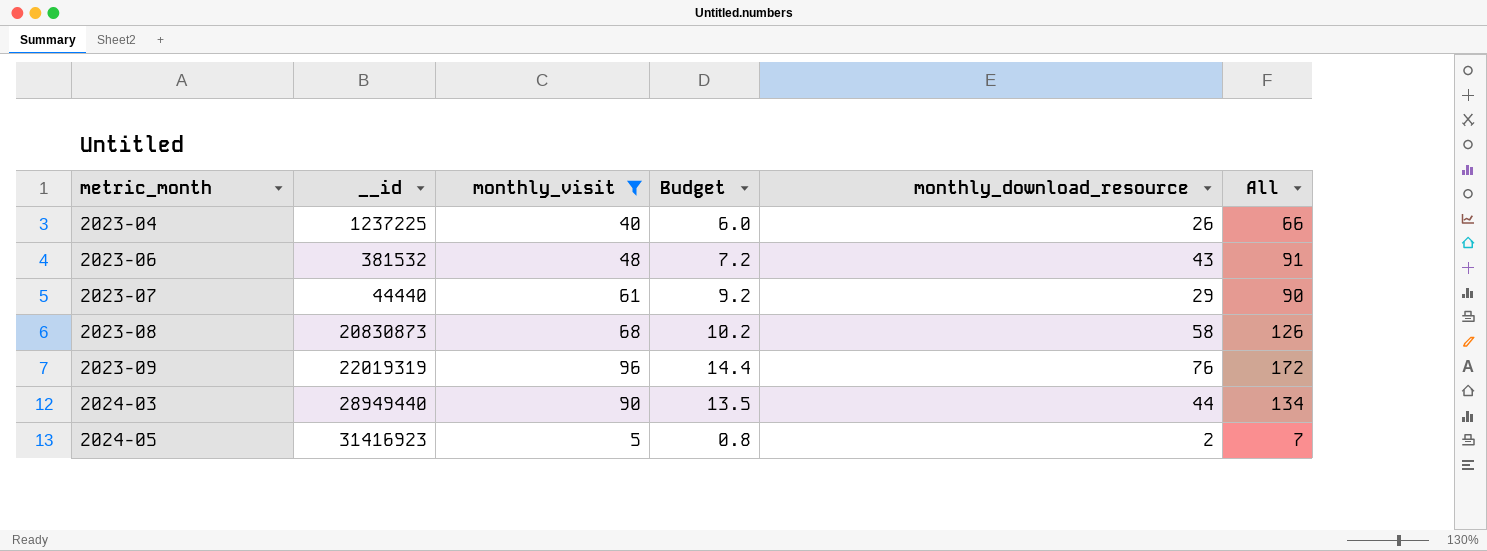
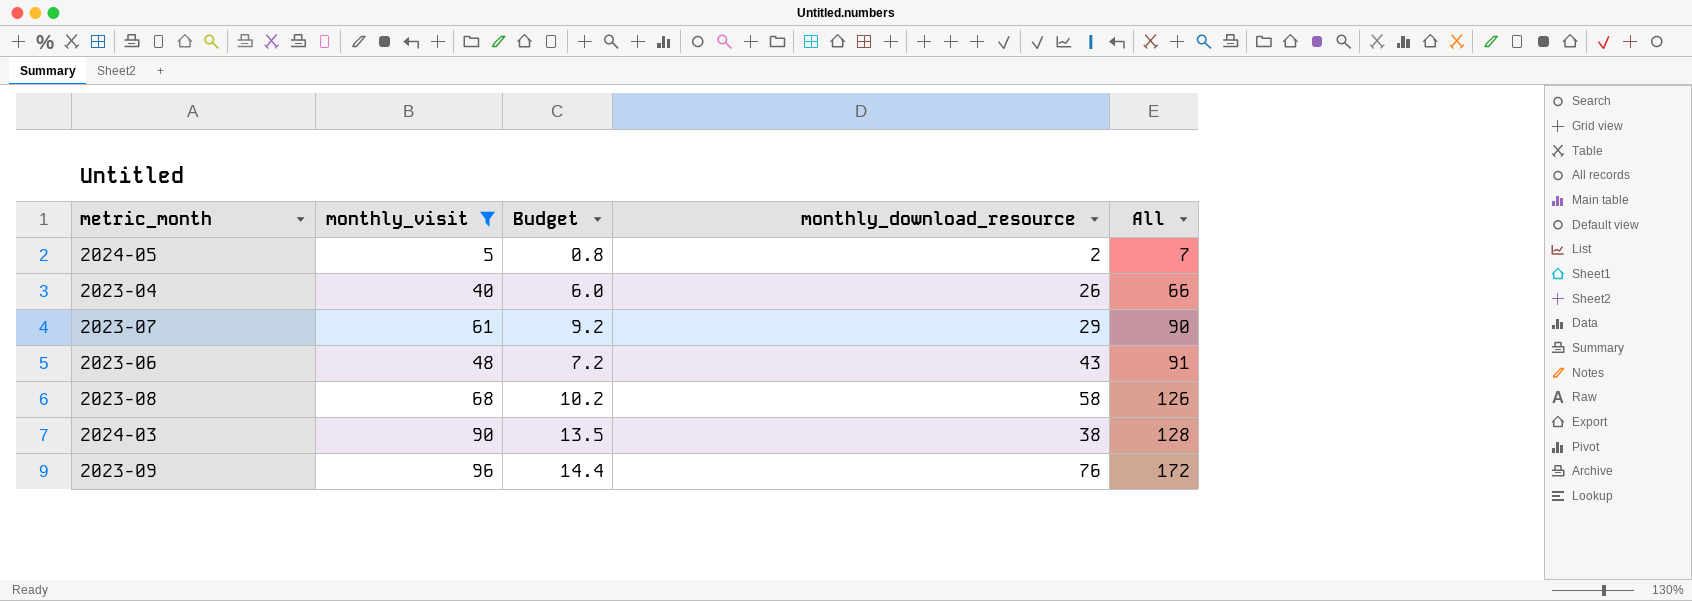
row order: metric_month ascending -> All ascending
column __id | position: 2 -> none
2024-03 | monthly_download_resource: 44 -> 38
2024-03 | All: 134 -> 128

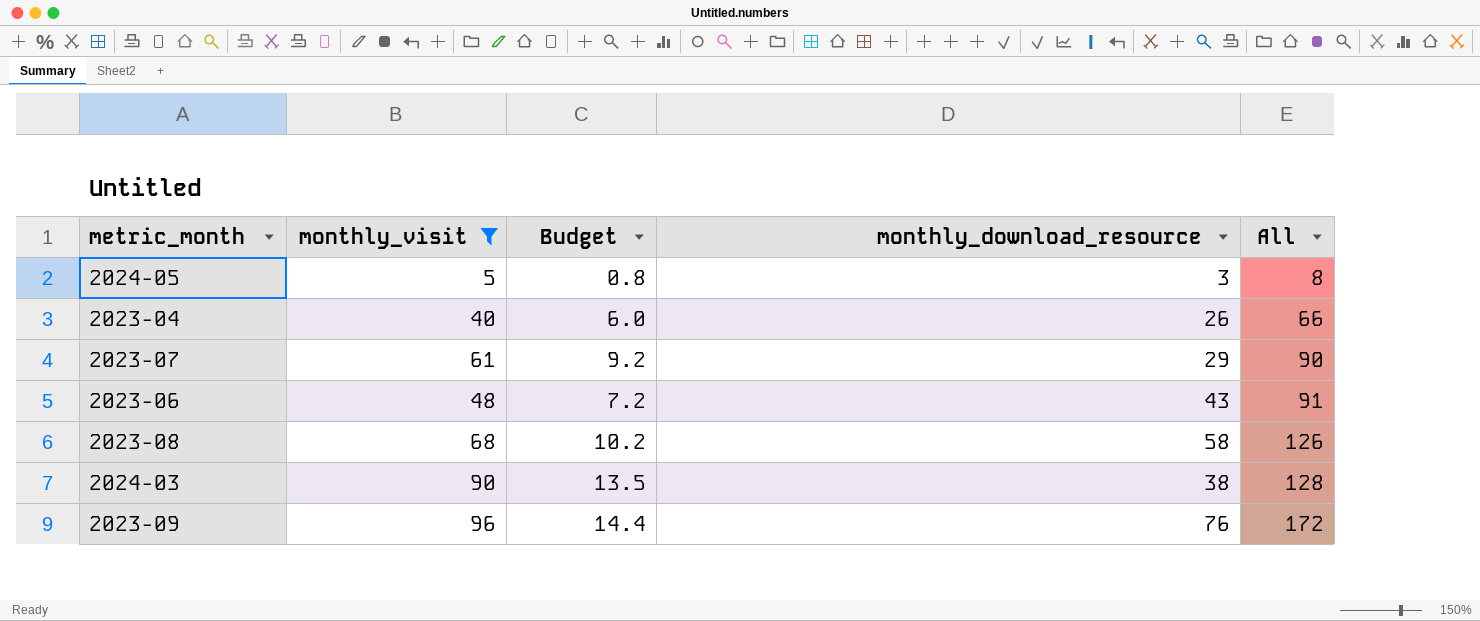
2024-05 | monthly_download_resource: 2 -> 3
2024-05 | All: 7 -> 8

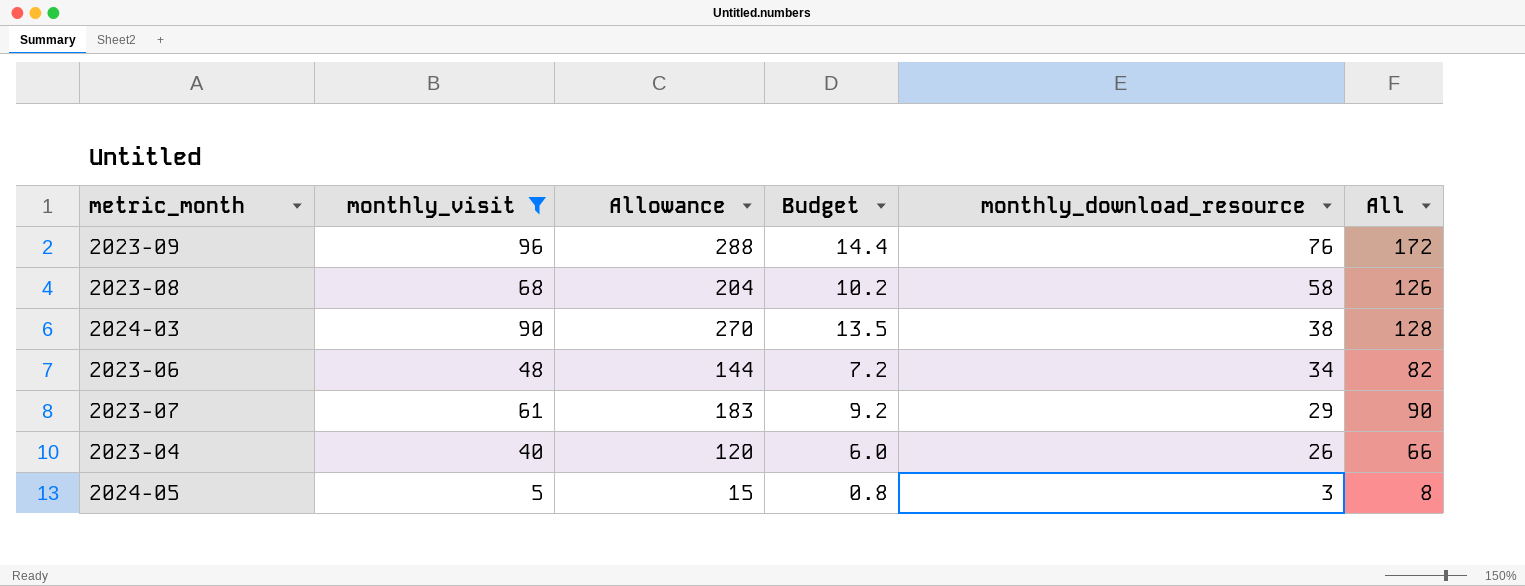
row order: All ascending -> monthly_download_resource descending
column Allowance | formula: none -> [monthly_visit] * 3
2023-06 | monthly_download_resource: 43 -> 34
2023-06 | All: 91 -> 82

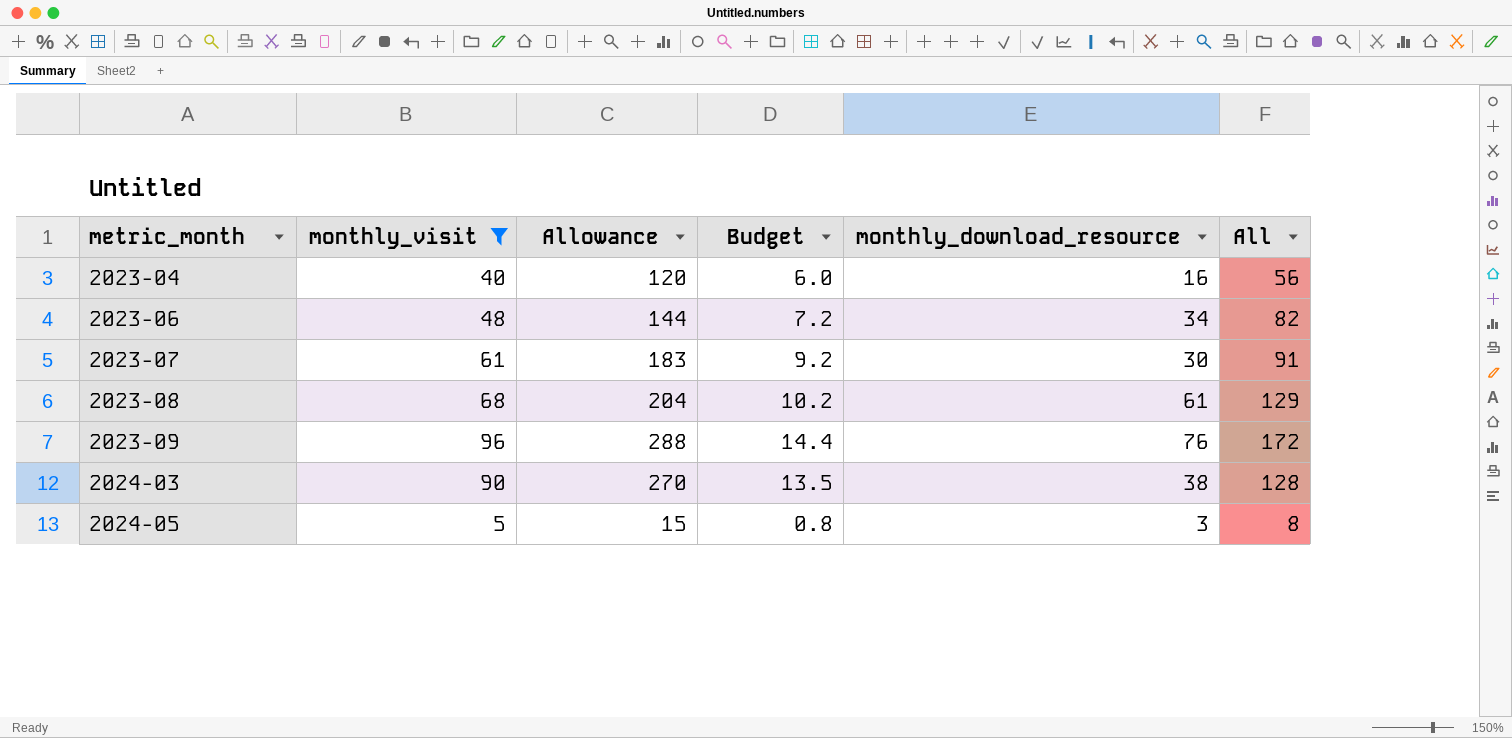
row order: monthly_download_resource descending -> metric_month ascending
2023-04 | monthly_download_resource: 26 -> 16
2023-04 | All: 66 -> 56
2023-07 | monthly_download_resource: 29 -> 30
2023-07 | All: 90 -> 91
2023-08 | monthly_download_resource: 58 -> 61
2023-08 | All: 126 -> 129

